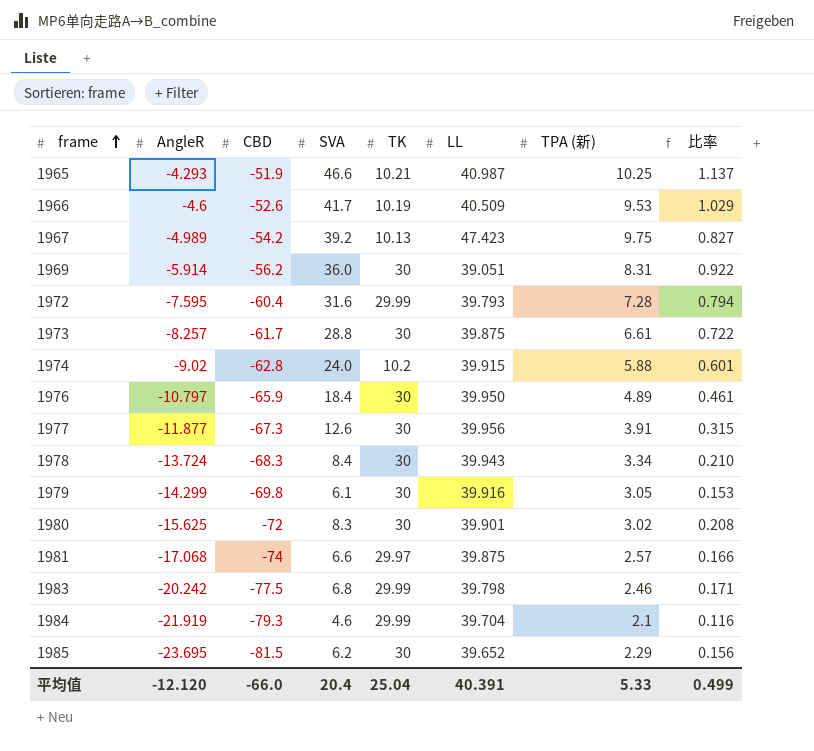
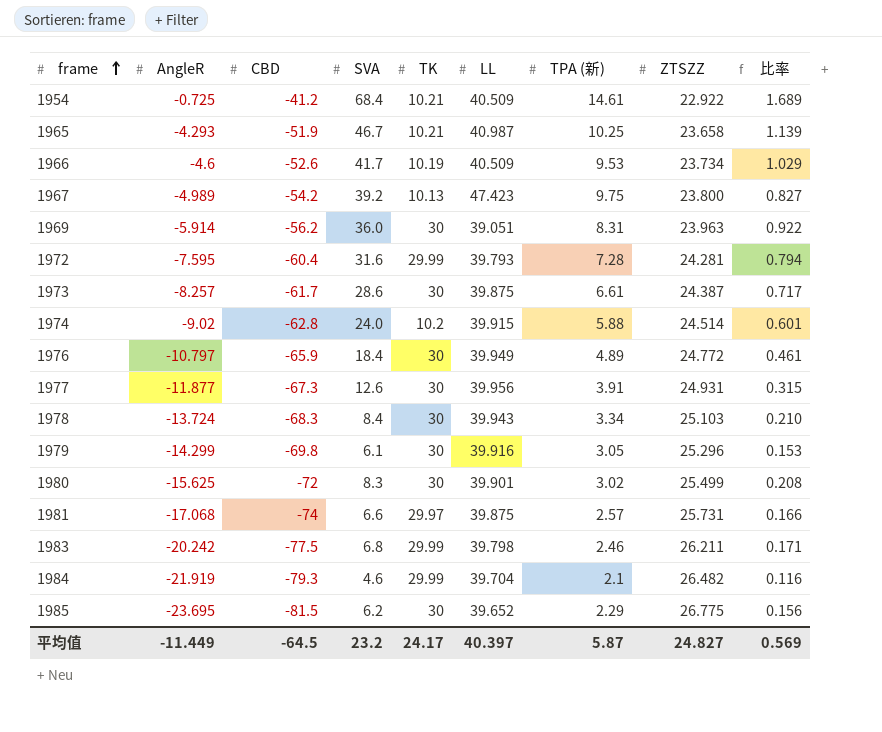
column ZTSZZ | position: none -> 8
row 1954: none -> -0.725 | -41.2 | 68.4 | 10.21 | 40.509 | 14.61 | 22.922 | 1.689
1965 | SVA: 46.6 -> 46.7
1965 | 比率: 1.137 -> 1.139
1973 | SVA: 28.8 -> 28.6
1973 | 比率: 0.722 -> 0.717
1976 | LL: 39.950 -> 39.949
平均值 | AngleR: -12.120 -> -11.449
平均值 | CBD: -66.0 -> -64.5
平均值 | SVA: 20.4 -> 23.2
平均值 | TK: 25.04 -> 24.17
平均值 | LL: 40.391 -> 40.397
平均值 | TPA (新): 5.33 -> 5.87
平均值 | 比率: 0.499 -> 0.569

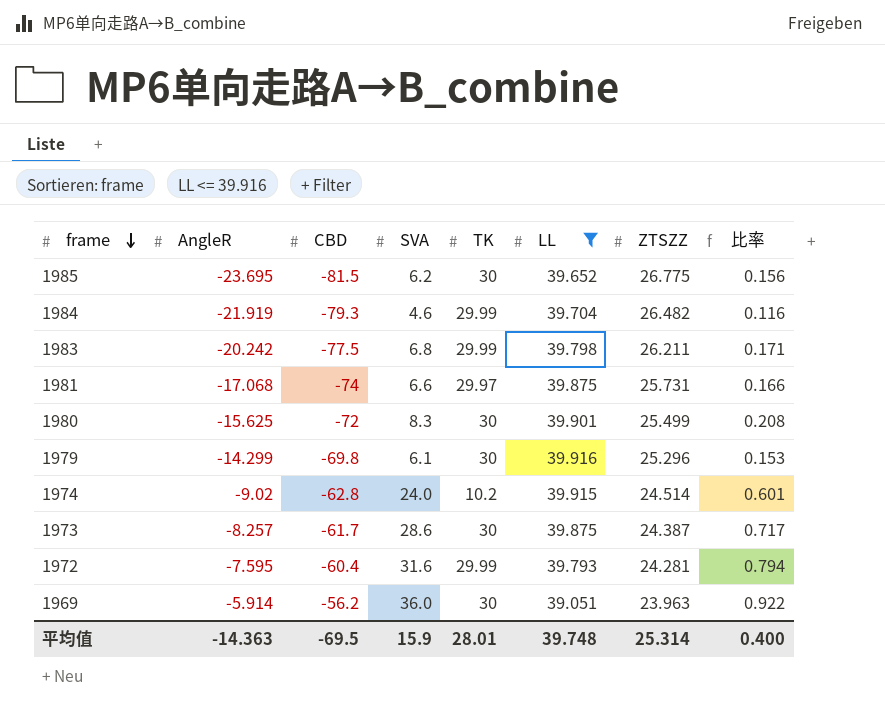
filter: none -> LL <= 39.916
row order: frame ascending -> frame descending
column TPA (新) | position: 7 -> none
平均值 | AngleR: -11.449 -> -14.363
平均值 | CBD: -64.5 -> -69.5
平均值 | SVA: 23.2 -> 15.9
平均值 | TK: 24.17 -> 28.01
平均值 | LL: 40.397 -> 39.748
平均值 | ZTSZZ: 24.827 -> 25.314
平均值 | 比率: 0.569 -> 0.400

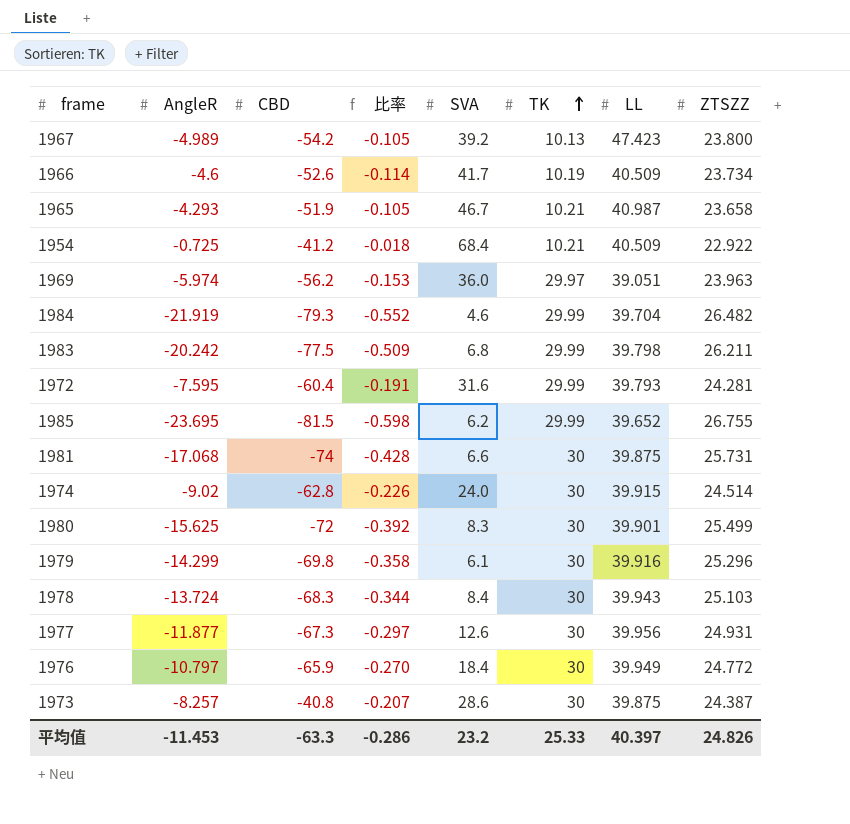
filter: LL <= 39.916 -> none
row order: frame descending -> TK ascending
column 比率 | formula: [SVA] / [LL] -> [AngleR] / [LL]
column 比率 | position: 8 -> 4
1969 | AngleR: -5.914 -> -5.974
1969 | TK: 30 -> 29.97
1985 | TK: 30 -> 29.99
1985 | ZTSZZ: 26.775 -> 26.755
1981 | TK: 29.97 -> 30
1974 | TK: 10.2 -> 30
1973 | CBD: -61.7 -> -40.8
平均值 | AngleR: -14.363 -> -11.453
平均值 | CBD: -69.5 -> -63.3
平均值 | 比率: 0.400 -> -0.286
平均值 | SVA: 15.9 -> 23.2
平均值 | TK: 28.01 -> 25.33
平均值 | LL: 39.748 -> 40.397
平均值 | ZTSZZ: 25.314 -> 24.826

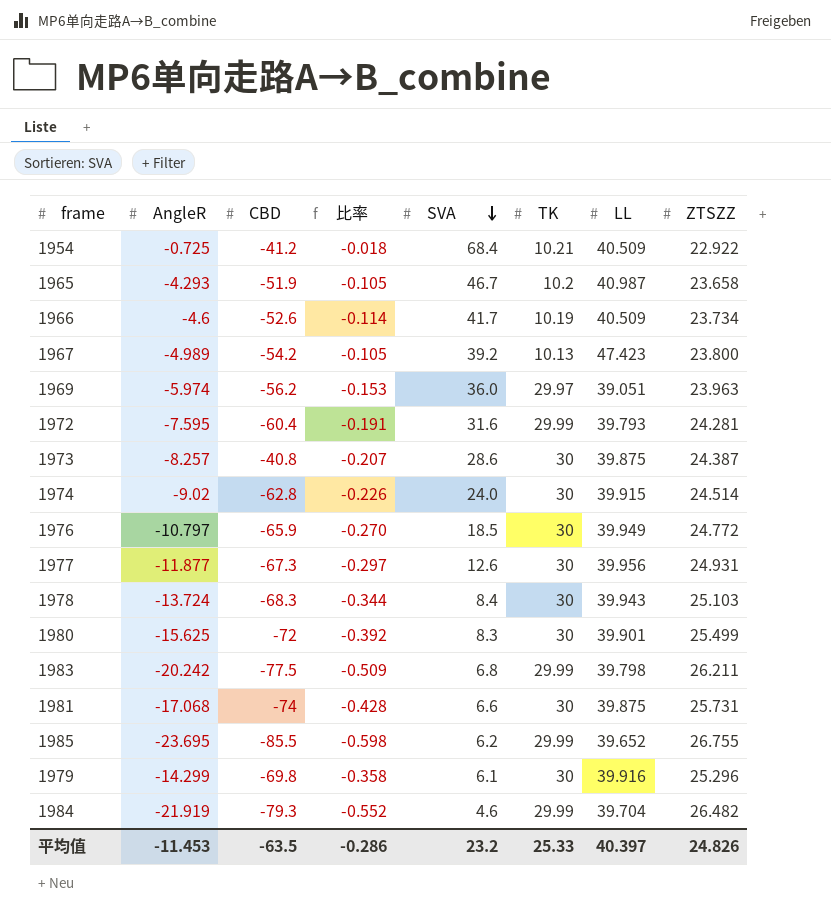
row order: TK ascending -> SVA descending
1965 | TK: 10.21 -> 10.2
1976 | SVA: 18.4 -> 18.5
1985 | CBD: -81.5 -> -85.5
平均值 | CBD: -63.3 -> -63.5

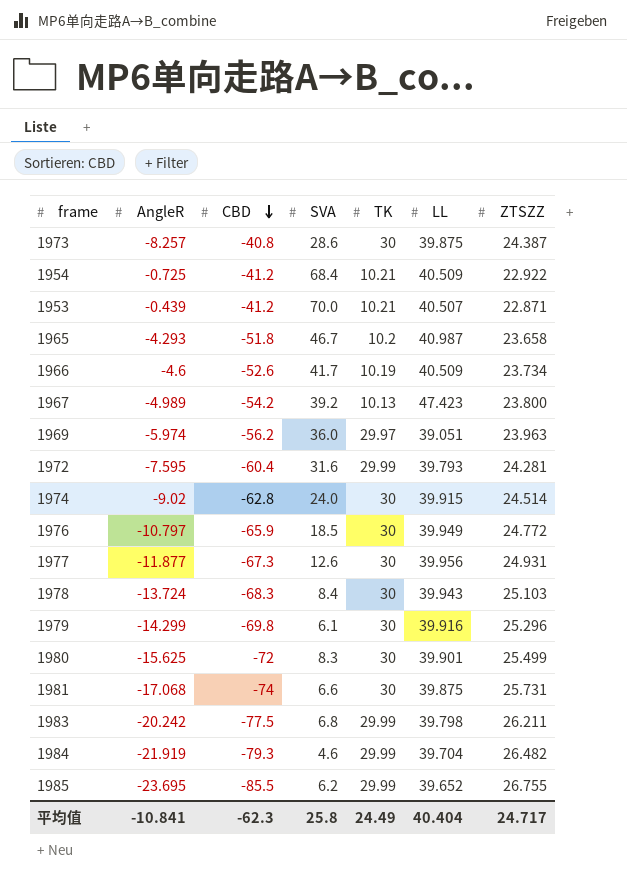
row order: SVA descending -> CBD descending
column 比率 | formula: [AngleR] / [LL] -> none
row 1953: none -> -0.439 | -41.2 | 70.0 | 10.21 | 40.507 | 22.871
1965 | CBD: -51.9 -> -51.8
平均值 | AngleR: -11.453 -> -10.841
平均值 | CBD: -63.5 -> -62.3
平均值 | SVA: 23.2 -> 25.8
平均值 | TK: 25.33 -> 24.49
平均值 | LL: 40.397 -> 40.404
平均值 | ZTSZZ: 24.826 -> 24.717

